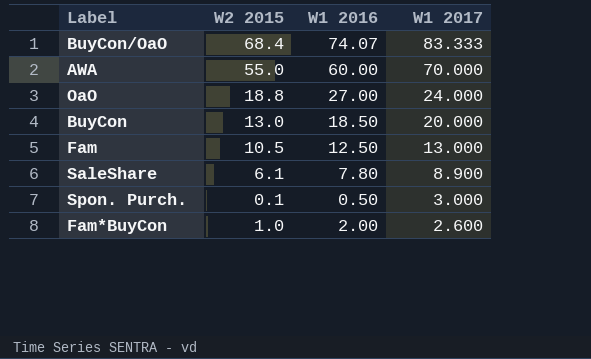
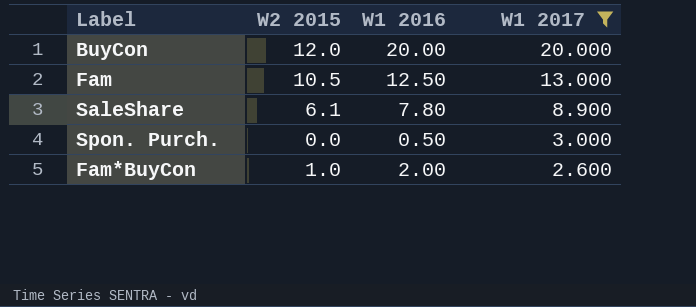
filter: none -> W1 2017 <= 20.000
BuyCon | W2 2015: 13.0 -> 12.0
BuyCon | W1 2016: 18.50 -> 20.00
Spon. Purch. | W2 2015: 0.1 -> 0.0

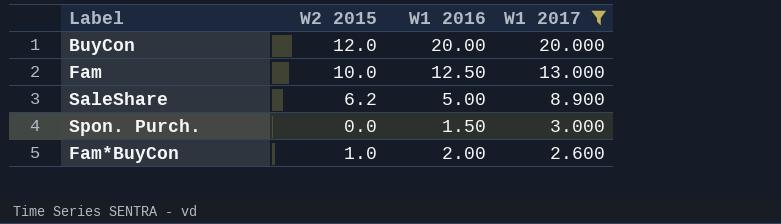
Fam | W2 2015: 10.5 -> 10.0
SaleShare | W2 2015: 6.1 -> 6.2
SaleShare | W1 2016: 7.80 -> 5.00
Spon. Purch. | W1 2016: 0.50 -> 1.50

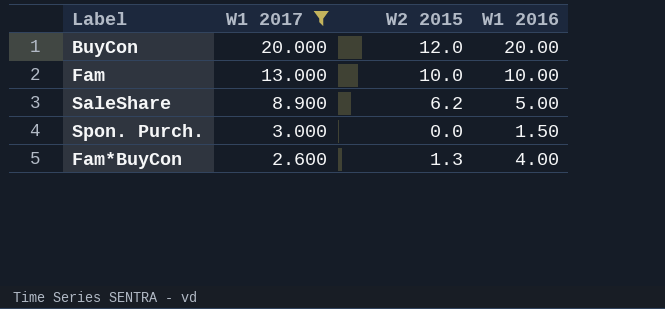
column W1 2017 | position: 4 -> 2
Fam | W1 2016: 12.50 -> 10.00
Fam*BuyCon | W2 2015: 1.0 -> 1.3
Fam*BuyCon | W1 2016: 2.00 -> 4.00

